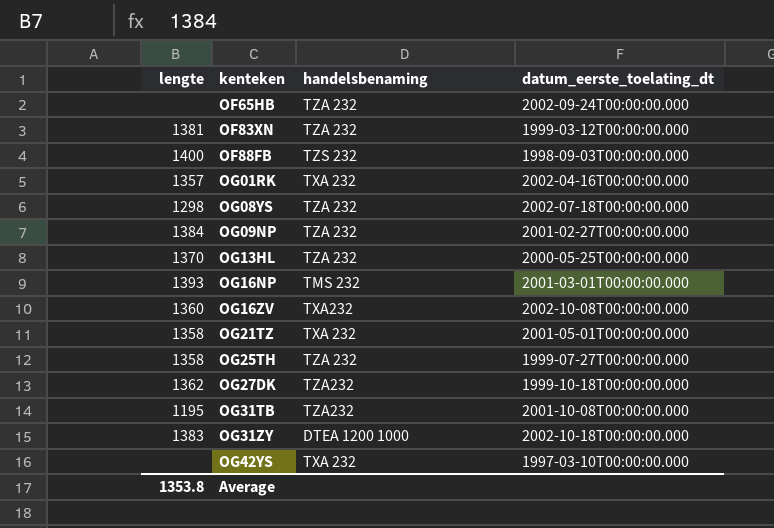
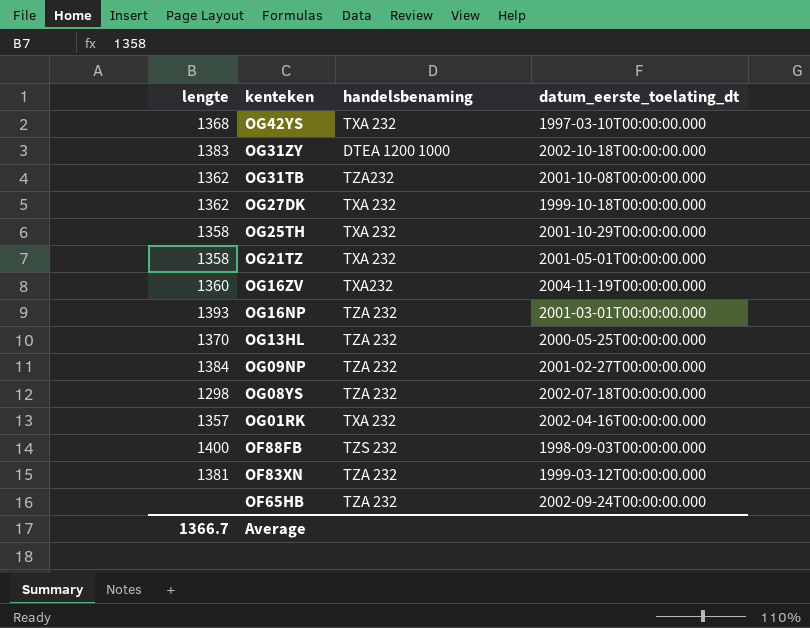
row order: kenteken ascending -> kenteken descending
OG42YS | lengte: none -> 1368
OG31TB | lengte: 1195 -> 1362
OG27DK | handelsbenaming: TZA232 -> TXA 232
OG25TH | handelsbenaming: TZA 232 -> TXA 232
OG25TH | datum_eerste_toelating_dt: 1999-07-27T00:00:00.000 -> 2001-10-29T00:00:00.000
OG16ZV | datum_eerste_toelating_dt: 2002-10-08T00:00:00.000 -> 2004-11-19T00:00:00.000
OG16NP | handelsbenaming: TMS 232 -> TZA 232
Average | lengte: 1353.8 -> 1366.7

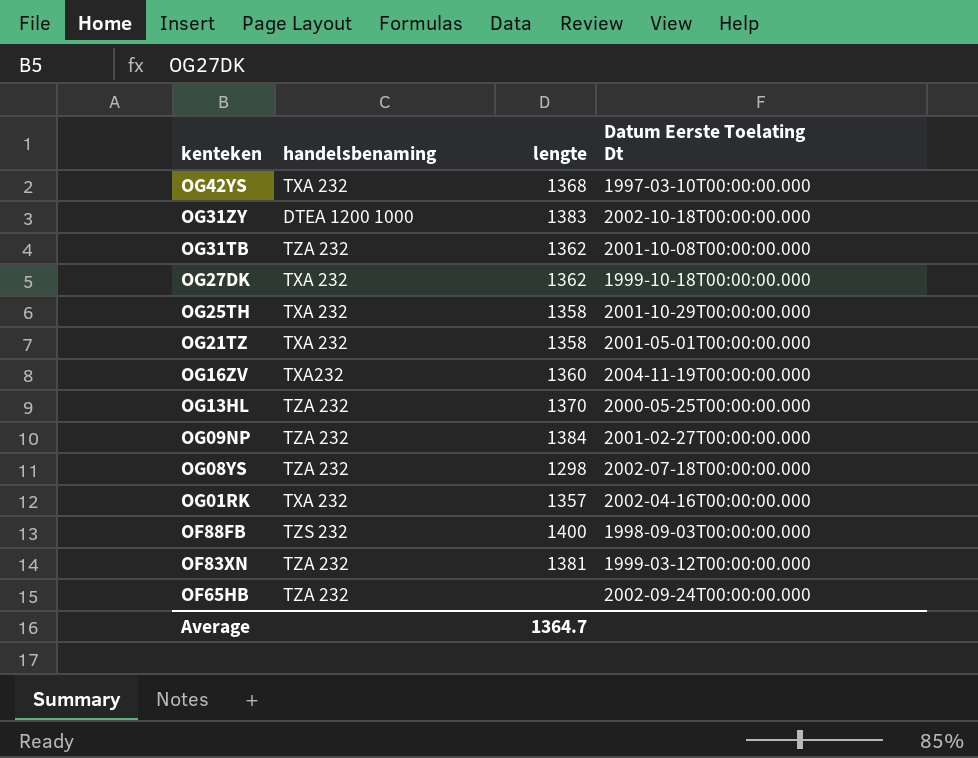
column lengte | position: 1 -> 3
column name: datum_eerste_toelating_dt -> Datum Eerste Toelating Dt
row OG16NP: 1393 | TZA 232 | 2001-03-01T00:00:00.000 -> none
OG31TB | handelsbenaming: TZA232 -> TZA 232
Average | lengte: 1366.7 -> 1364.7

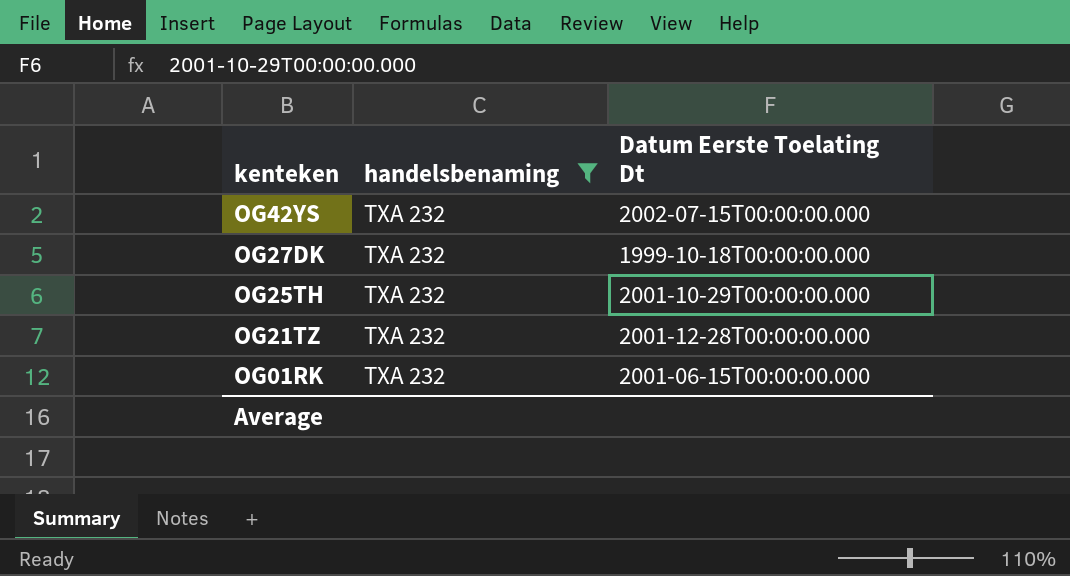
filter: none -> handelsbenaming = TXA 232
column lengte | position: 3 -> none
OG42YS | Datum Eerste Toelating Dt: 1997-03-10T00:00:00.000 -> 2002-07-15T00:00:00.000
OG21TZ | Datum Eerste Toelating Dt: 2001-05-01T00:00:00.000 -> 2001-12-28T00:00:00.000
OG01RK | Datum Eerste Toelating Dt: 2002-04-16T00:00:00.000 -> 2001-06-15T00:00:00.000

